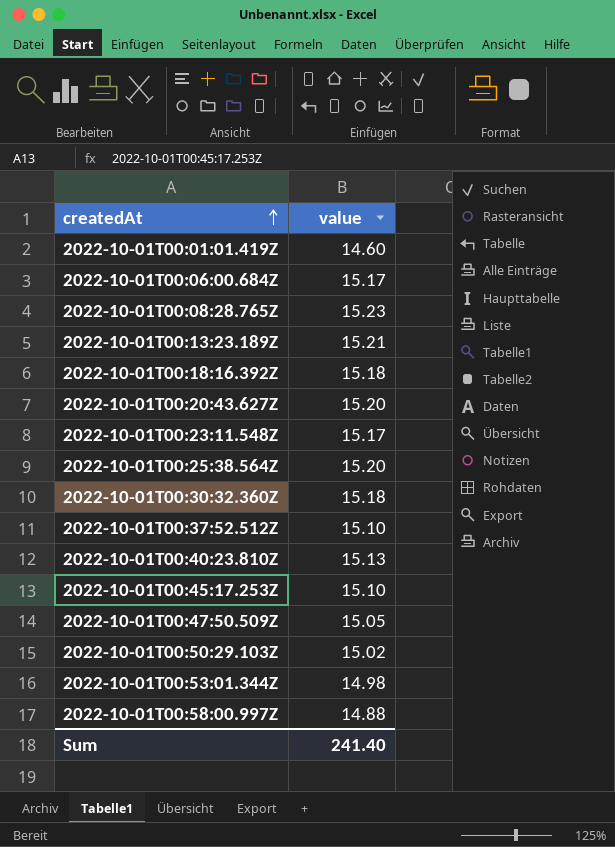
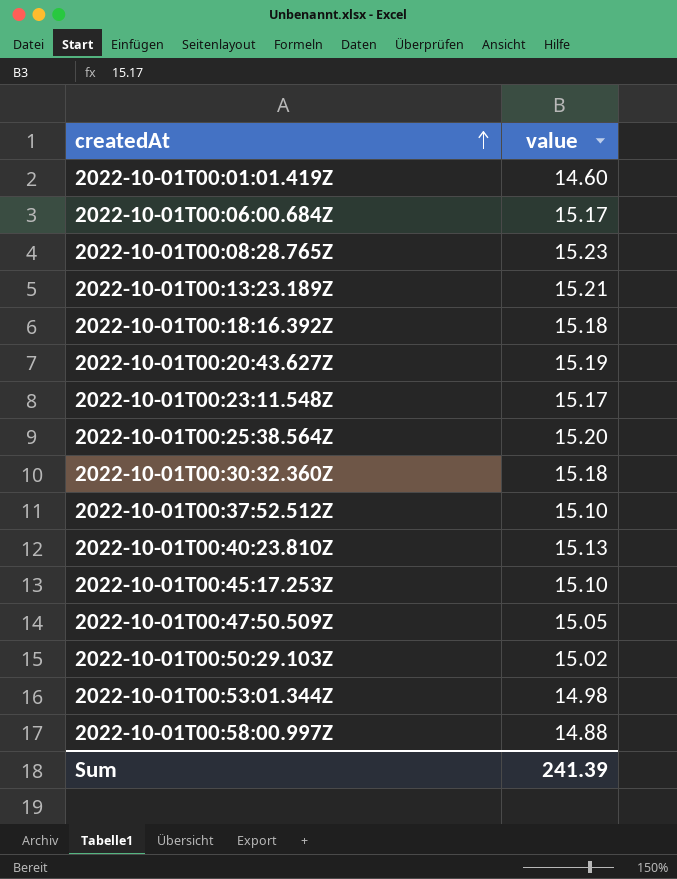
2022-10-01T00:20:43.627Z | value: 15.20 -> 15.19
Sum | value: 241.40 -> 241.39

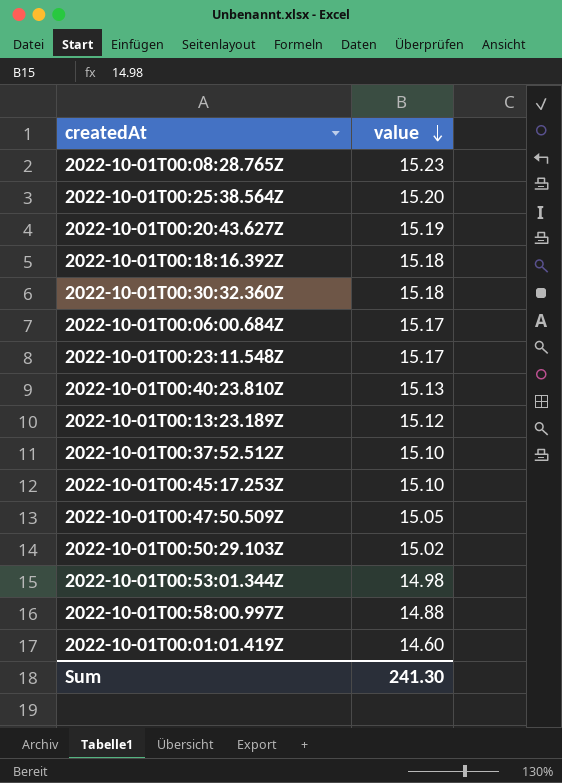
row order: createdAt ascending -> value descending
2022-10-01T00:13:23.189Z | value: 15.21 -> 15.12
Sum | value: 241.39 -> 241.30

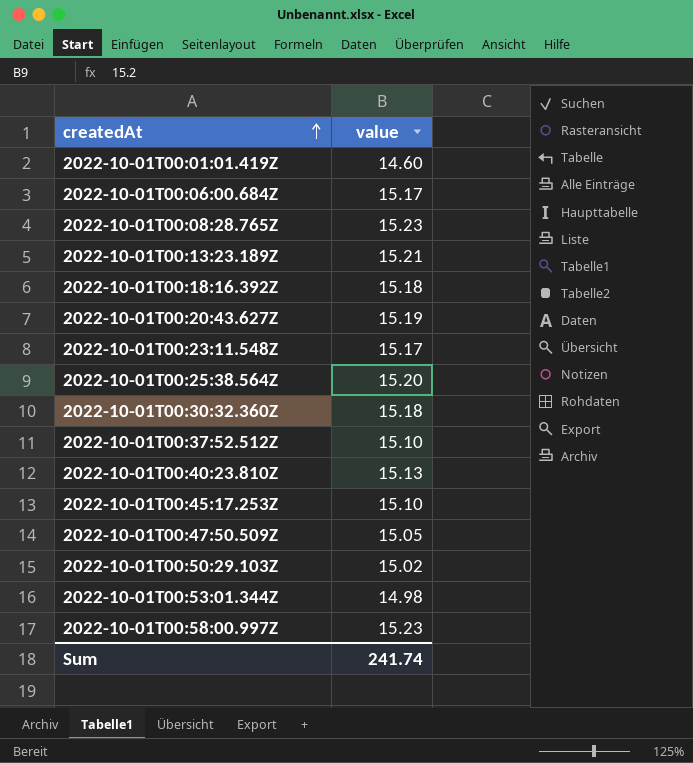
row order: value descending -> createdAt ascending
2022-10-01T00:13:23.189Z | value: 15.12 -> 15.21
2022-10-01T00:58:00.997Z | value: 14.88 -> 15.23
Sum | value: 241.30 -> 241.74

